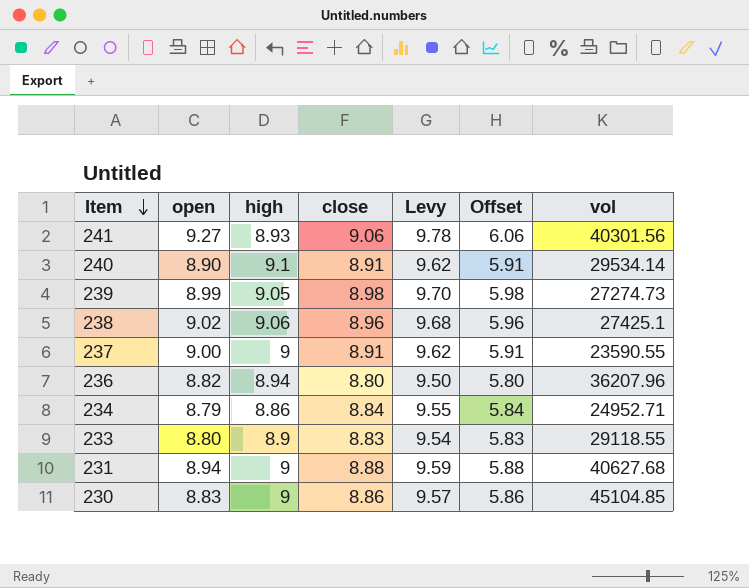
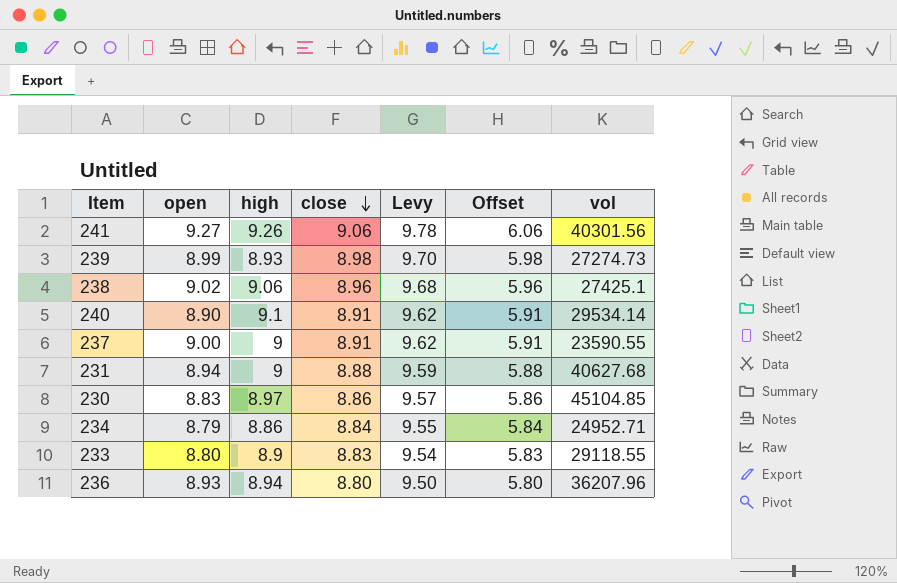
row order: Item descending -> close descending
241 | high: 8.93 -> 9.26
239 | high: 9.05 -> 8.93
230 | high: 9 -> 8.97
236 | open: 8.82 -> 8.93

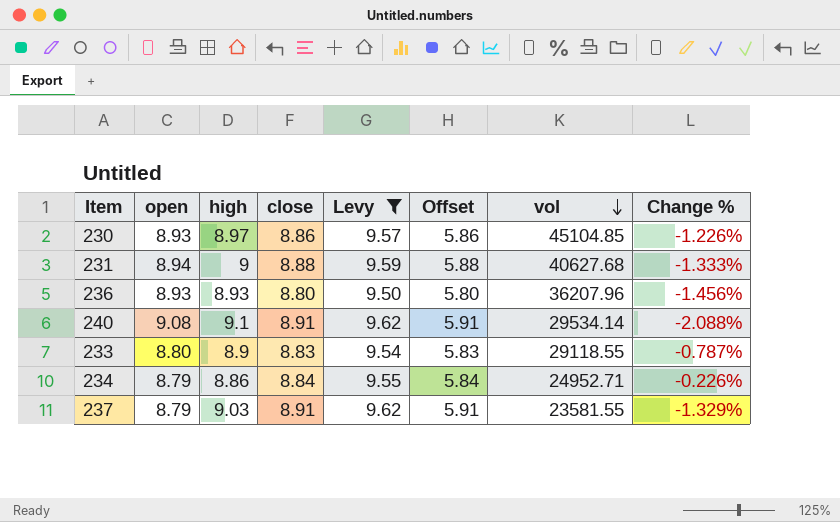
filter: none -> Levy <= 9.62
row order: close descending -> vol descending
column Change % | formula: none -> ([close] - [high]) / [high]
230 | open: 8.83 -> 8.93
236 | high: 8.94 -> 8.93
240 | open: 8.90 -> 9.08
237 | open: 9.00 -> 8.79
237 | high: 9 -> 9.03
237 | vol: 23590.55 -> 23581.55

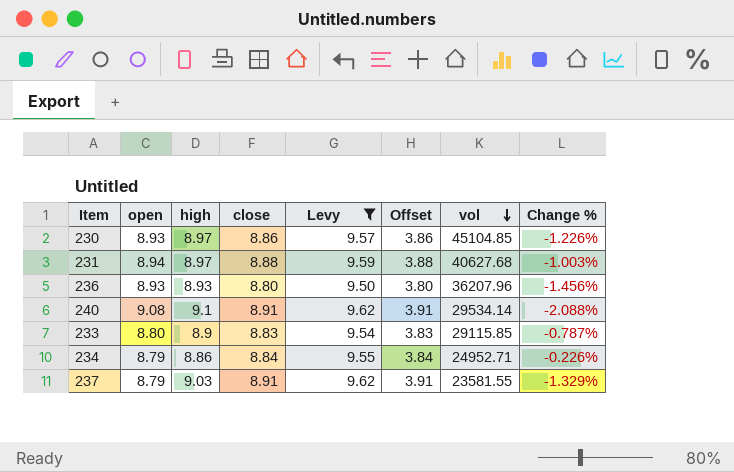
column Offset | formula: [close] - 3 -> [close] - 5
231 | high: 9 -> 8.97
231 | Change %: -1.333% -> -1.003%
233 | vol: 29118.55 -> 29115.85

